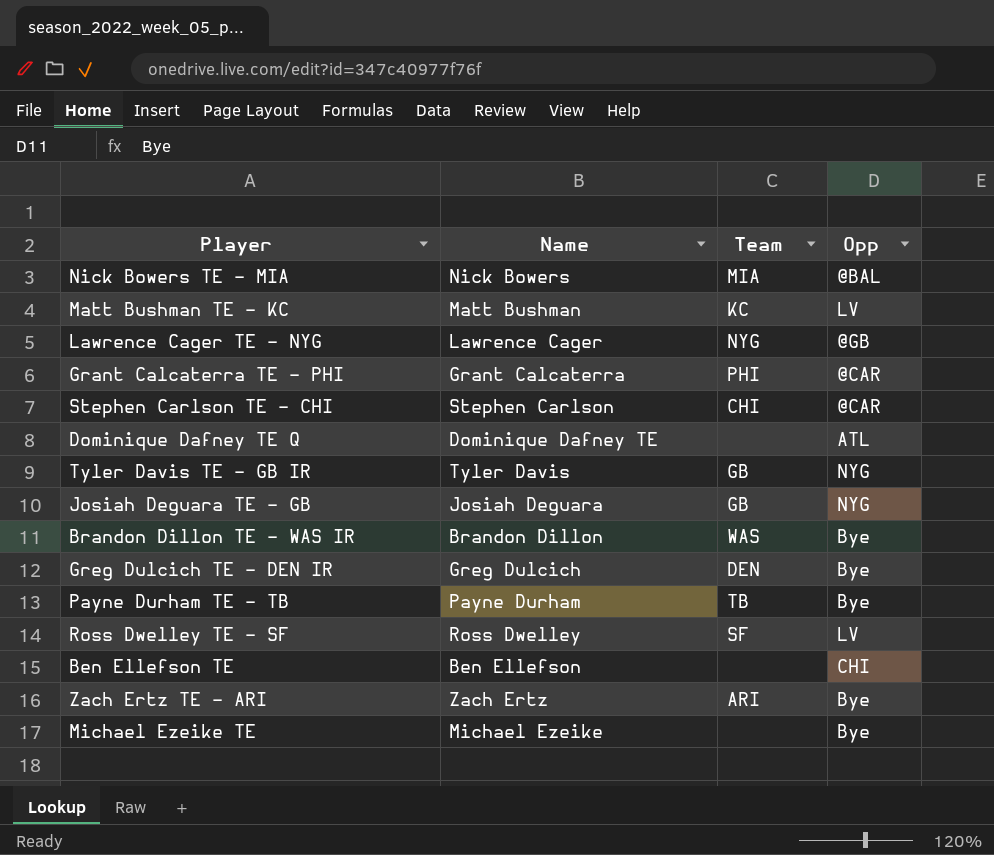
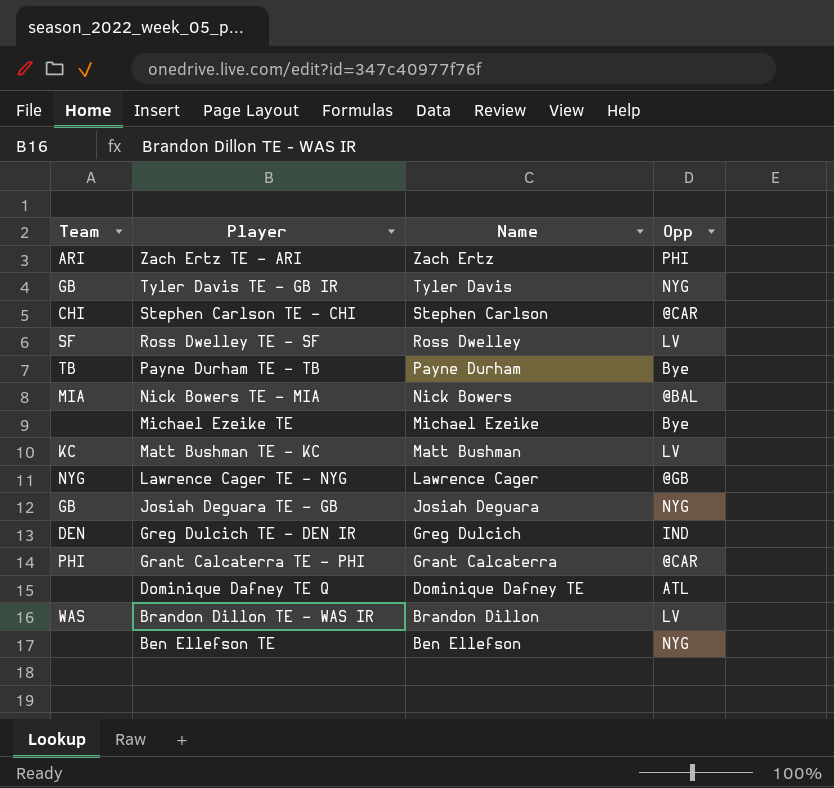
row order: none -> Player descending
column Team | position: 3 -> 1
Zach Ertz TE - ARI | Opp: Bye -> PHI
Greg Dulcich TE - DEN IR | Opp: Bye -> IND
Brandon Dillon TE - WAS IR | Opp: Bye -> LV
Ben Ellefson TE | Opp: CHI -> NYG

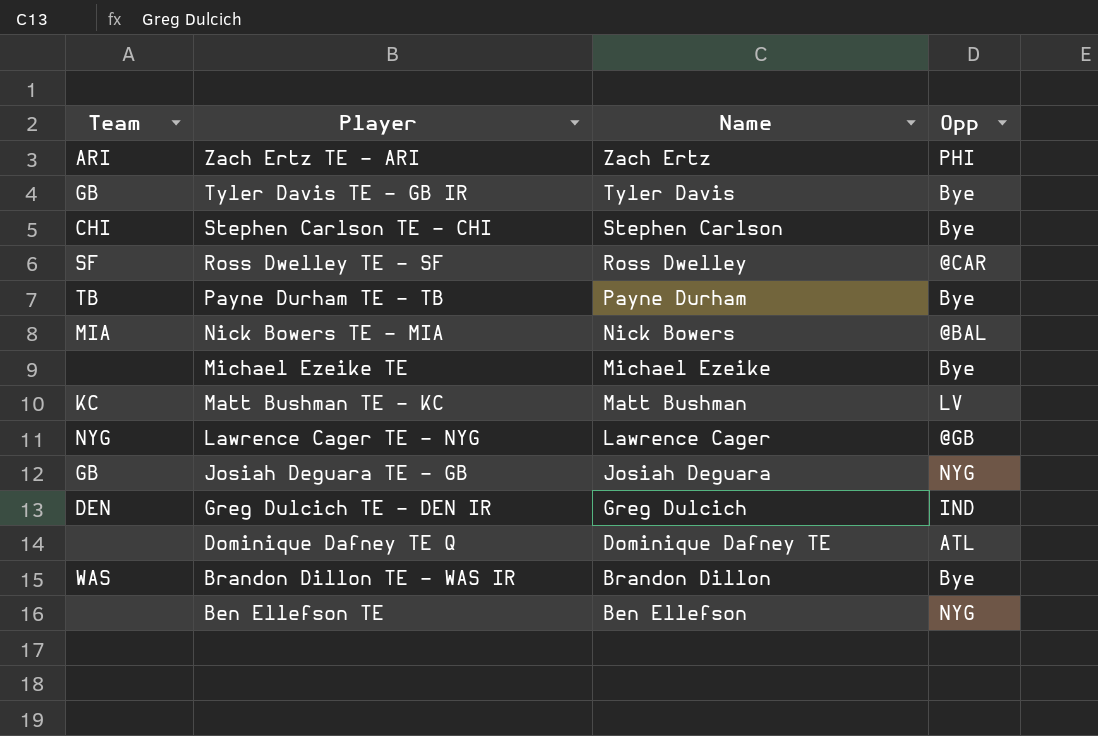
row Grant Calcaterra TE - PHI: PHI | Grant Calcaterra | @CAR -> none
Tyler Davis TE - GB IR | Opp: NYG -> Bye
Stephen Carlson TE - CHI | Opp: @CAR -> Bye
Ross Dwelley TE - SF | Opp: LV -> @CAR
Brandon Dillon TE - WAS IR | Opp: LV -> Bye

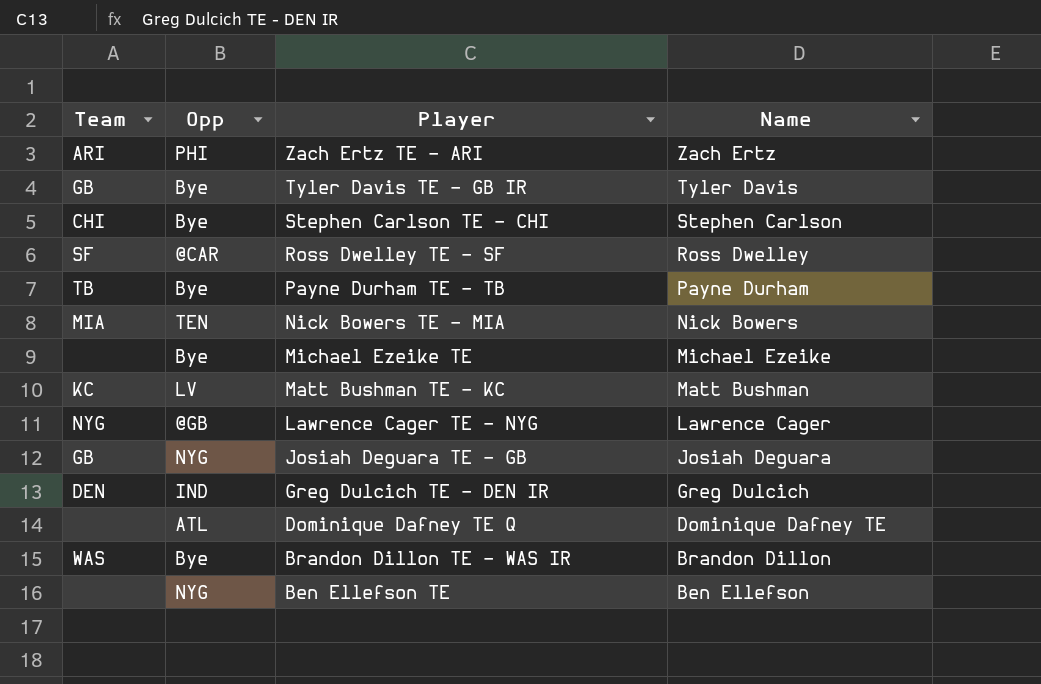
column Opp | position: 4 -> 2
Nick Bowers TE - MIA | Opp: @BAL -> TEN

